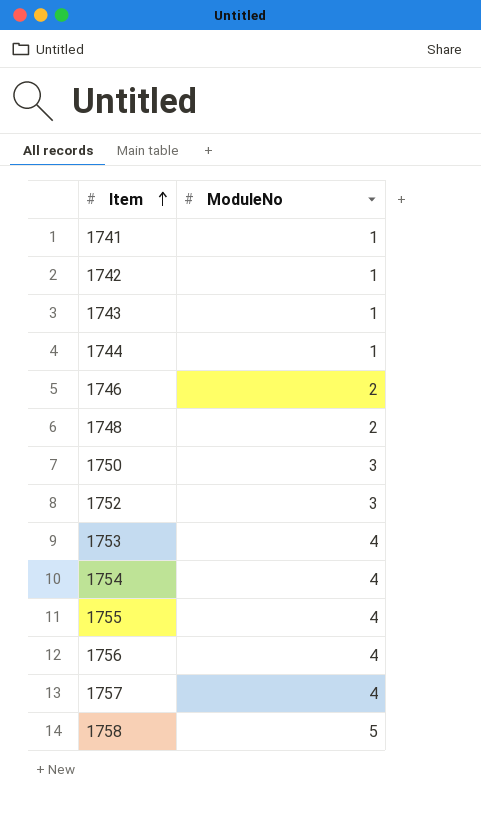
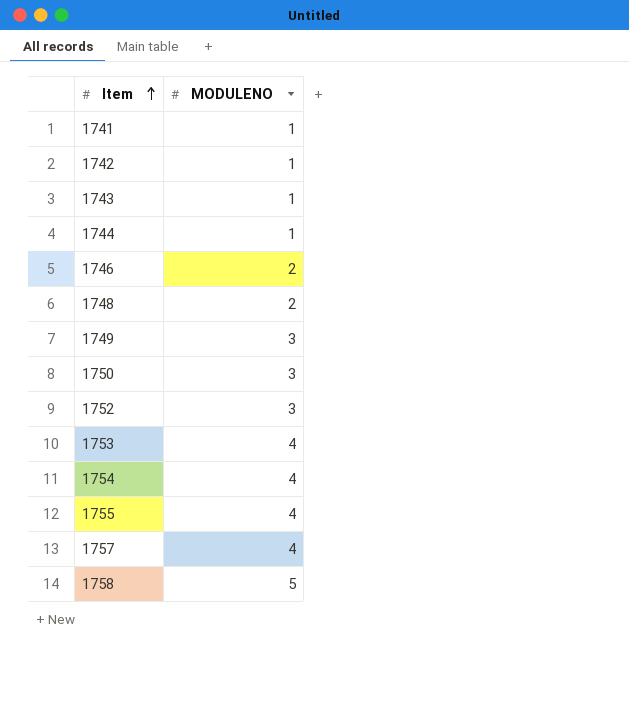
column name: ModuleNo -> MODULENO
row 1756: 4 -> none
row 1749: none -> 3

